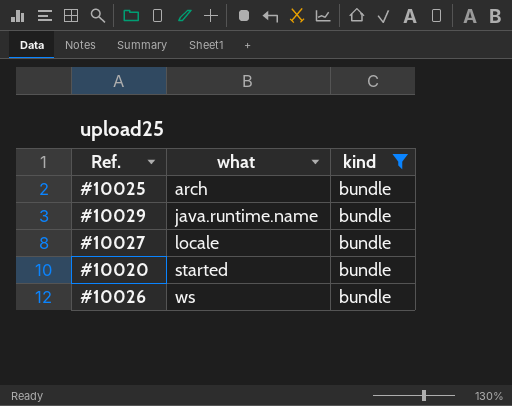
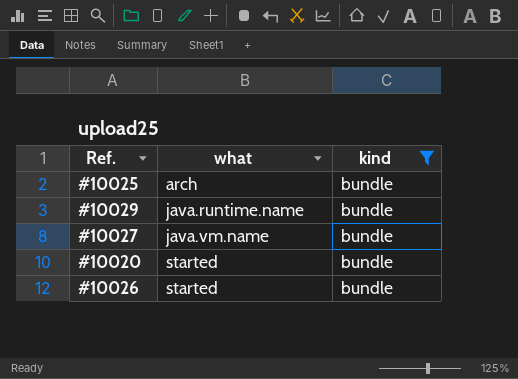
#10027 | what: locale -> java.vm.name
#10026 | what: ws -> started

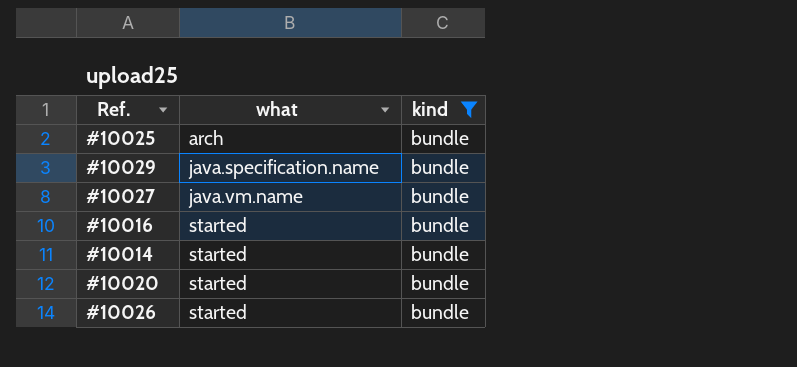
#10029 | what: java.runtime.name -> java.specification.name
row #10016: none -> started | bundle
row #10014: none -> started | bundle

